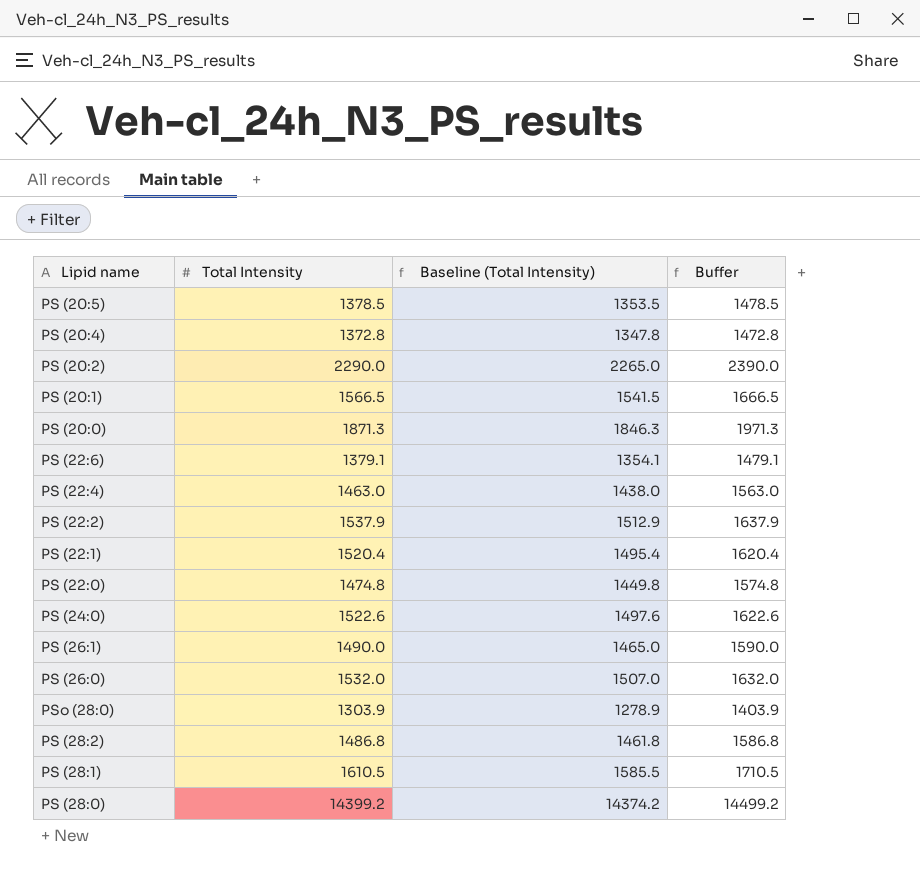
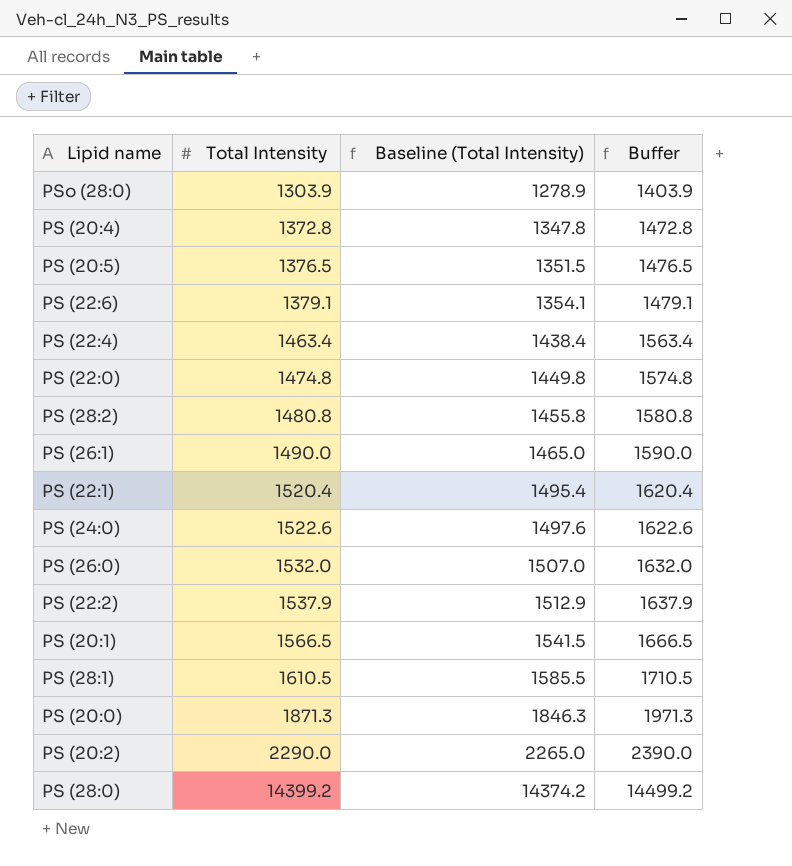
row order: none -> Total Intensity ascending
PS (20:5) | Total Intensity: 1378.5 -> 1376.5
PS (20:5) | Baseline (Total Intensity): 1353.5 -> 1351.5
PS (20:5) | Buffer: 1478.5 -> 1476.5
PS (22:4) | Total Intensity: 1463.0 -> 1463.4
PS (22:4) | Baseline (Total Intensity): 1438.0 -> 1438.4
PS (22:4) | Buffer: 1563.0 -> 1563.4
PS (28:2) | Total Intensity: 1486.8 -> 1480.8
PS (28:2) | Baseline (Total Intensity): 1461.8 -> 1455.8
PS (28:2) | Buffer: 1586.8 -> 1580.8

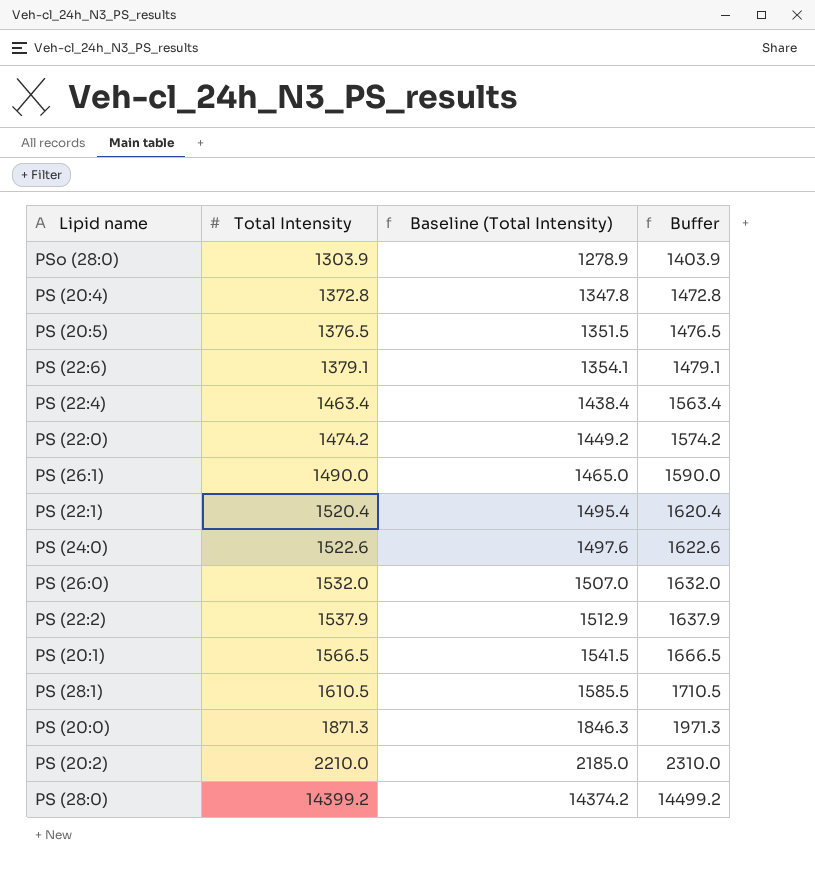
row PS (28:2): 1480.8 | 1455.8 | 1580.8 -> none
PS (22:0) | Total Intensity: 1474.8 -> 1474.2
PS (22:0) | Baseline (Total Intensity): 1449.8 -> 1449.2
PS (22:0) | Buffer: 1574.8 -> 1574.2
PS (20:2) | Total Intensity: 2290.0 -> 2210.0
PS (20:2) | Baseline (Total Intensity): 2265.0 -> 2185.0
PS (20:2) | Buffer: 2390.0 -> 2310.0

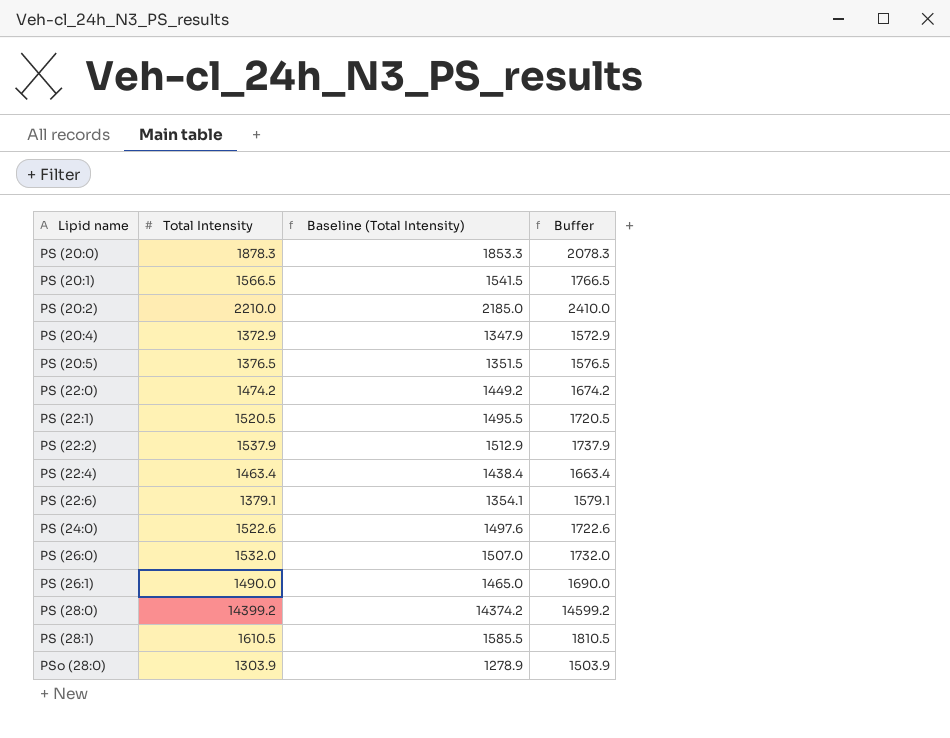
row order: Total Intensity ascending -> Lipid name ascending
column Buffer | formula: [Total Intensity] + 100 -> [Total Intensity] + 200
PS (20:0) | Total Intensity: 1871.3 -> 1878.3
PS (20:0) | Baseline (Total Intensity): 1846.3 -> 1853.3
PS (20:4) | Total Intensity: 1372.8 -> 1372.9
PS (20:4) | Baseline (Total Intensity): 1347.8 -> 1347.9
PS (22:1) | Total Intensity: 1520.4 -> 1520.5
PS (22:1) | Baseline (Total Intensity): 1495.4 -> 1495.5

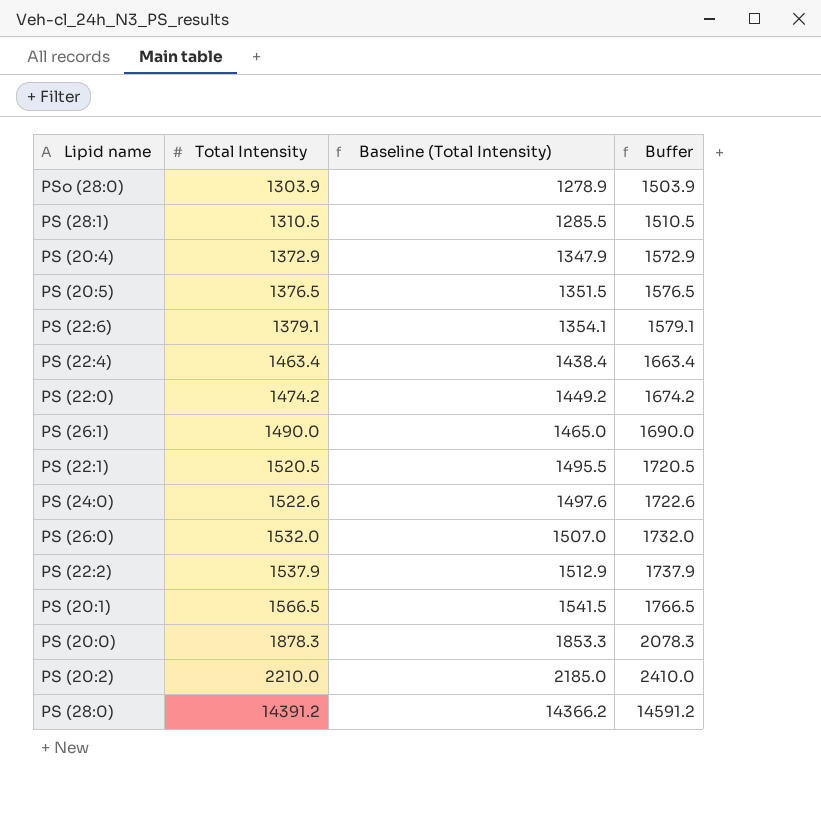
row order: Lipid name ascending -> Total Intensity ascending
PS (28:1) | Total Intensity: 1610.5 -> 1310.5
PS (28:1) | Baseline (Total Intensity): 1585.5 -> 1285.5
PS (28:1) | Buffer: 1810.5 -> 1510.5
PS (28:0) | Total Intensity: 14399.2 -> 14391.2
PS (28:0) | Baseline (Total Intensity): 14374.2 -> 14366.2
PS (28:0) | Buffer: 14599.2 -> 14591.2

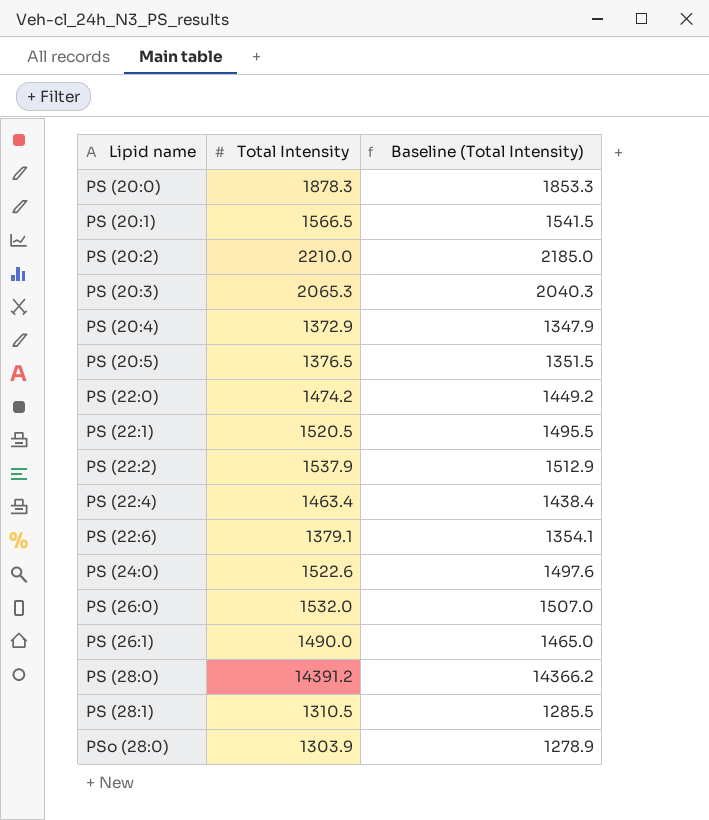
row order: Total Intensity ascending -> Lipid name ascending
column Buffer | formula: [Total Intensity] + 200 -> none
row PS (20:3): none -> 2065.3 | 2040.3

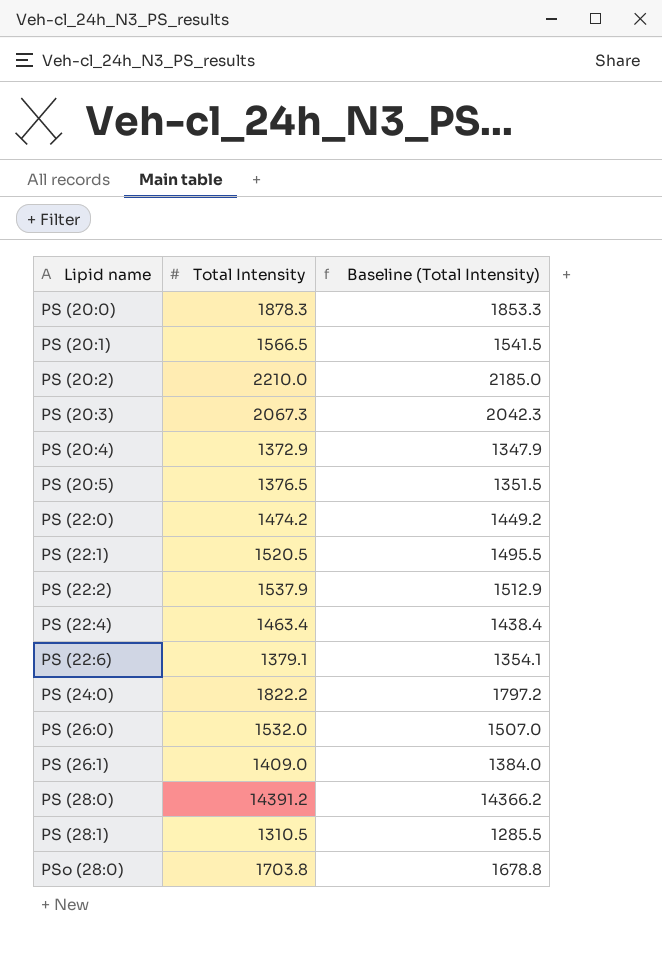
PS (20:3) | Total Intensity: 2065.3 -> 2067.3
PS (20:3) | Baseline (Total Intensity): 2040.3 -> 2042.3
PS (24:0) | Total Intensity: 1522.6 -> 1822.2
PS (24:0) | Baseline (Total Intensity): 1497.6 -> 1797.2
PS (26:1) | Total Intensity: 1490.0 -> 1409.0
PS (26:1) | Baseline (Total Intensity): 1465.0 -> 1384.0
PSo (28:0) | Total Intensity: 1303.9 -> 1703.8
PSo (28:0) | Baseline (Total Intensity): 1278.9 -> 1678.8

